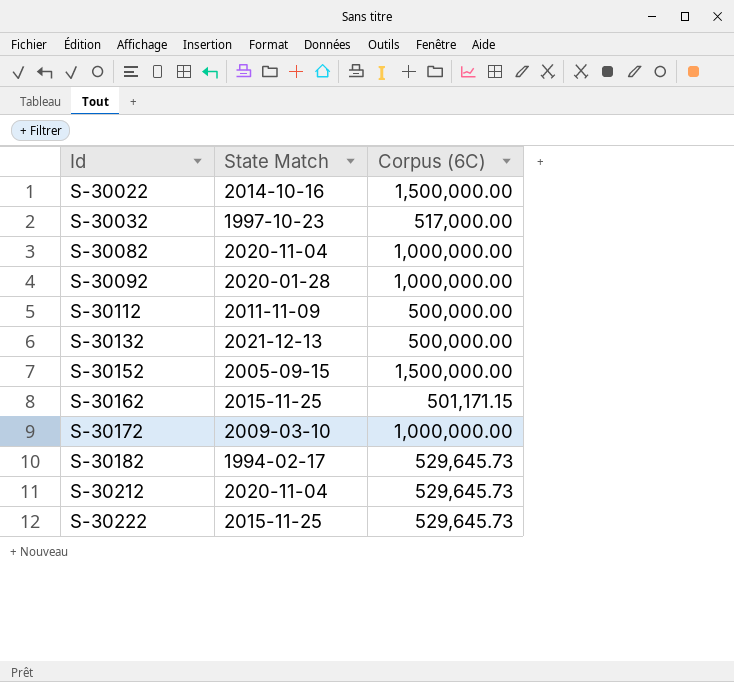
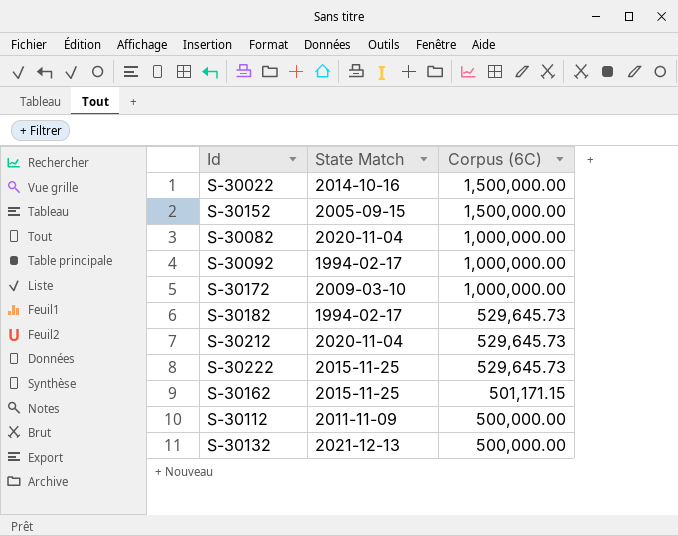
row order: Id ascending -> Corpus (6C) descending
row S-30032: 1997-10-23 | 517,000.00 -> none
S-30092 | State Match: 2020-01-28 -> 1994-02-17

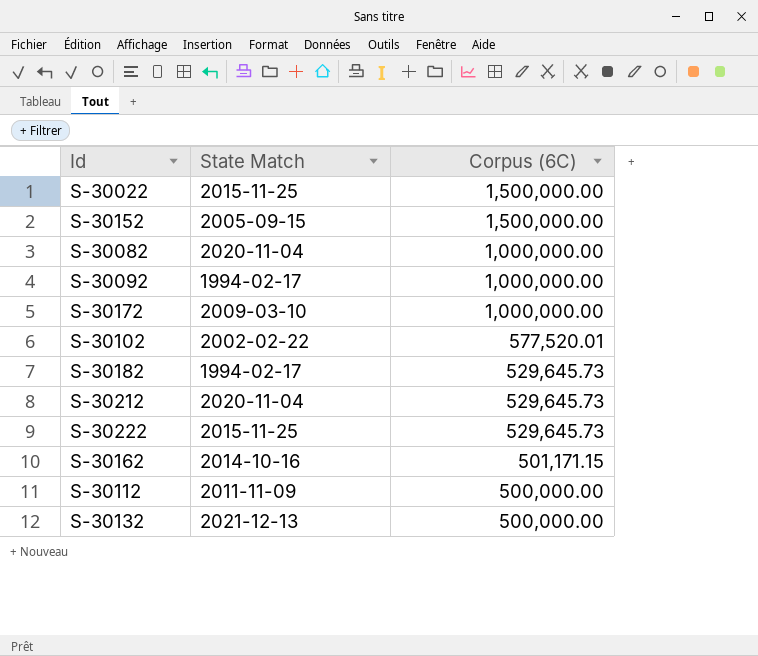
S-30022 | State Match: 2014-10-16 -> 2015-11-25
row S-30102: none -> 2002-02-22 | 577,520.01
S-30162 | State Match: 2015-11-25 -> 2014-10-16

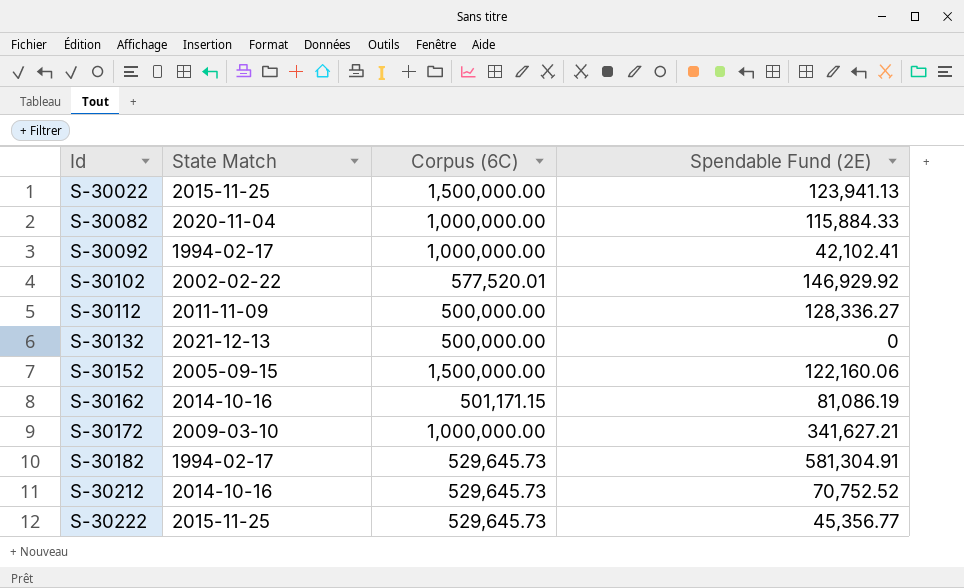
row order: Corpus (6C) descending -> Id ascending
column Spendable Fund (2E) | position: none -> 4
S-30212 | State Match: 2020-11-04 -> 2014-10-16

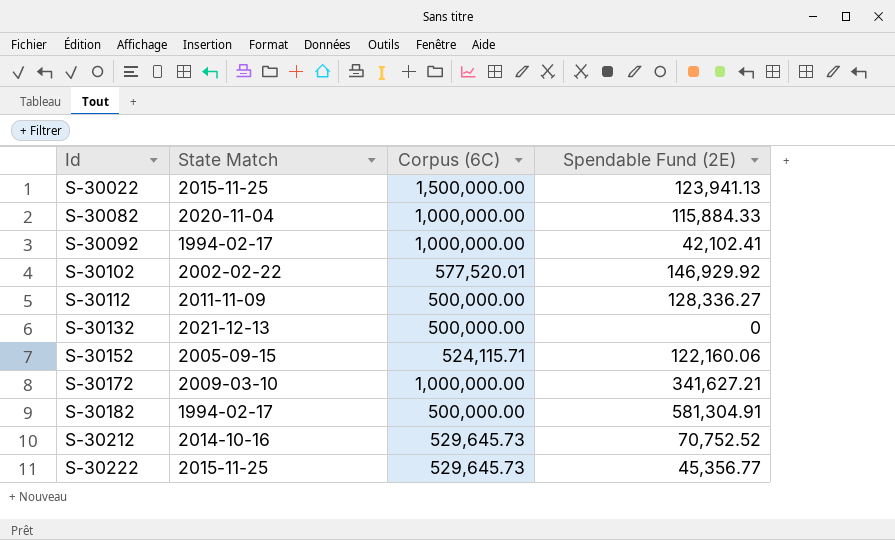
row S-30162: 2014-10-16 | 501,171.15 | 81,086.19 -> none
S-30152 | Corpus (6C): 1,500,000.00 -> 524,115.71
S-30182 | Corpus (6C): 529,645.73 -> 500,000.00

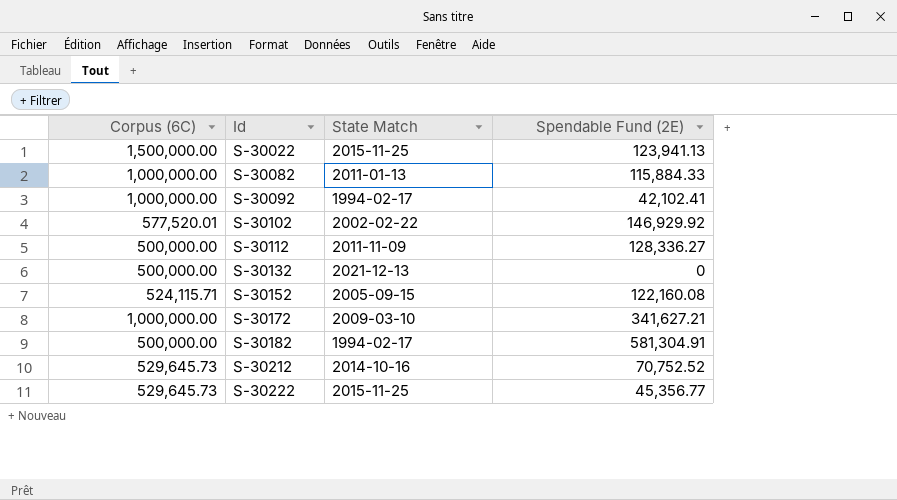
column Corpus (6C) | position: 3 -> 1
S-30082 | State Match: 2020-11-04 -> 2011-01-13
S-30152 | Spendable Fund (2E): 122,160.06 -> 122,160.08

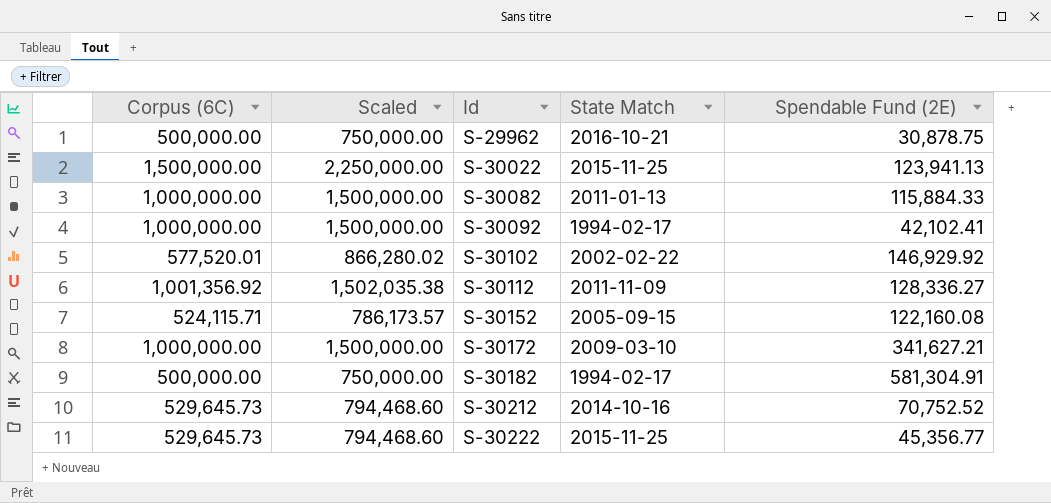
column Scaled | formula: none -> [Corpus (6C)] * 1.5
row S-30132: 500,000.00 | 2021-12-13 | 0 -> none
row S-29962: none -> 500,000.00 | 750,000.00 | 2016-10-21 | 30,878.75
S-30112 | Corpus (6C): 500,000.00 -> 1,001,356.92

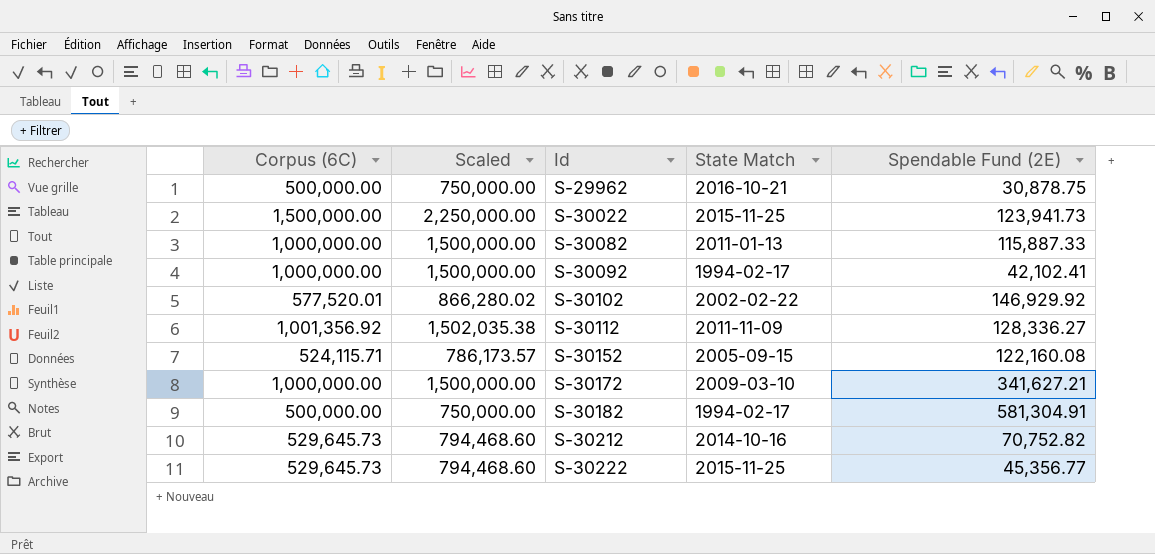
S-30022 | Spendable Fund (2E): 123,941.13 -> 123,941.73
S-30082 | Spendable Fund (2E): 115,884.33 -> 115,887.33
S-30212 | Spendable Fund (2E): 70,752.52 -> 70,752.82

